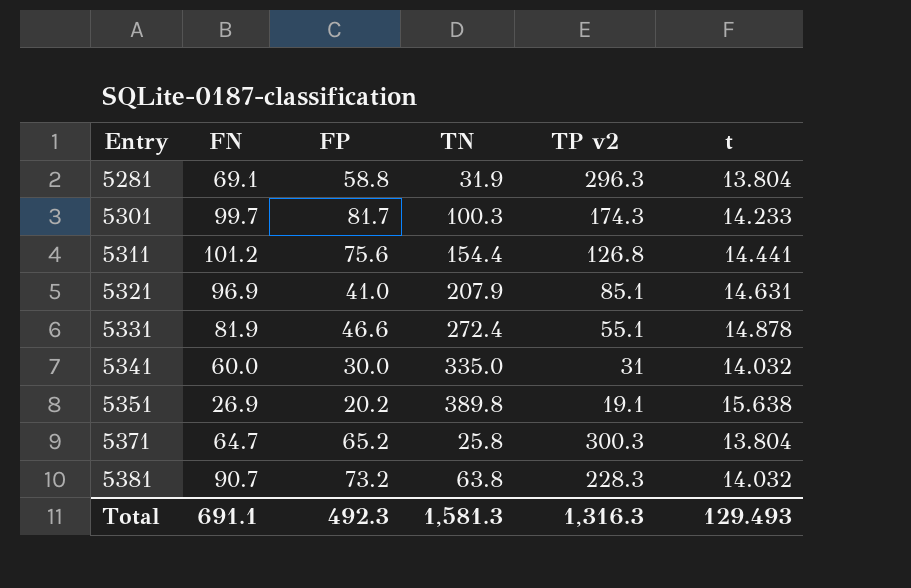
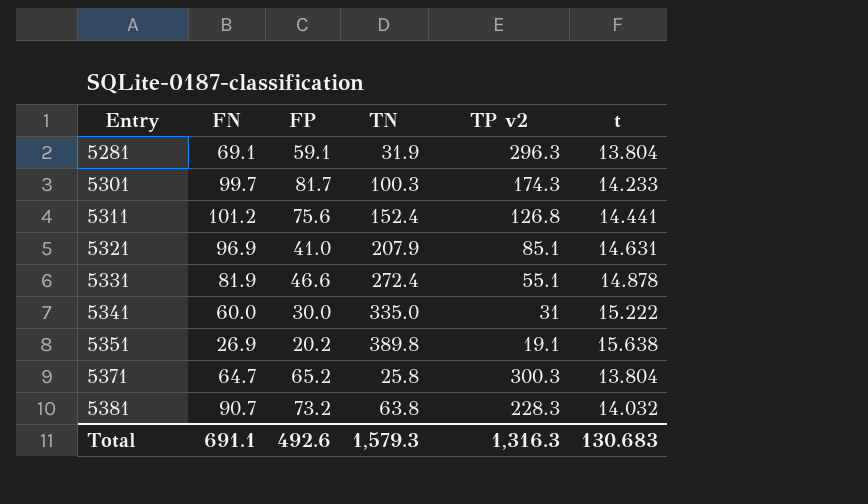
5281 | FP: 58.8 -> 59.1
5311 | TN: 154.4 -> 152.4
5341 | t: 14.032 -> 15.222
Total | FP: 492.3 -> 492.6
Total | TN: 1,581.3 -> 1,579.3
Total | t: 129.493 -> 130.683

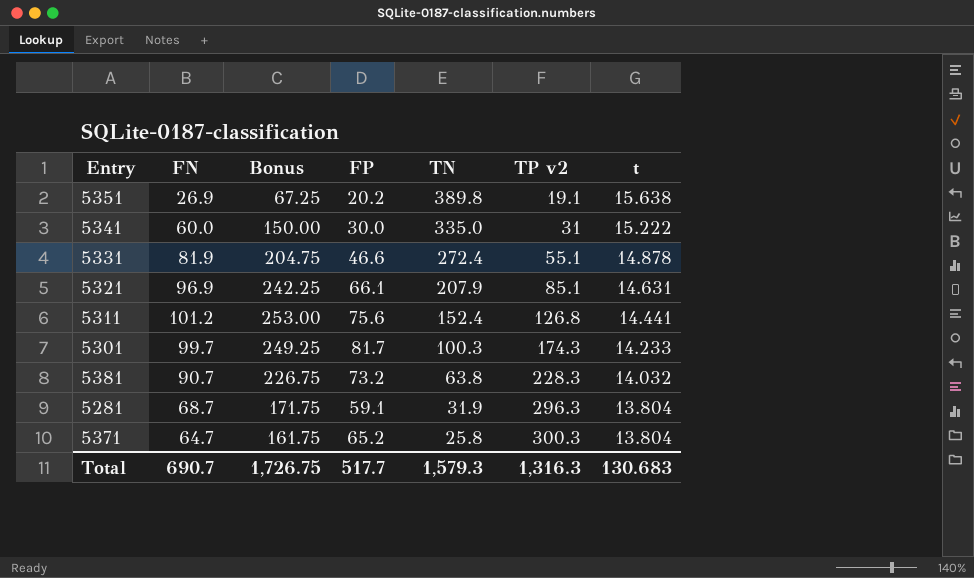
row order: Entry ascending -> TN descending
column Bonus | formula: none -> [FN] * 2.5
5321 | FP: 41.0 -> 66.1
5281 | FN: 69.1 -> 68.7
Total | FN: 691.1 -> 690.7
Total | FP: 492.6 -> 517.7

